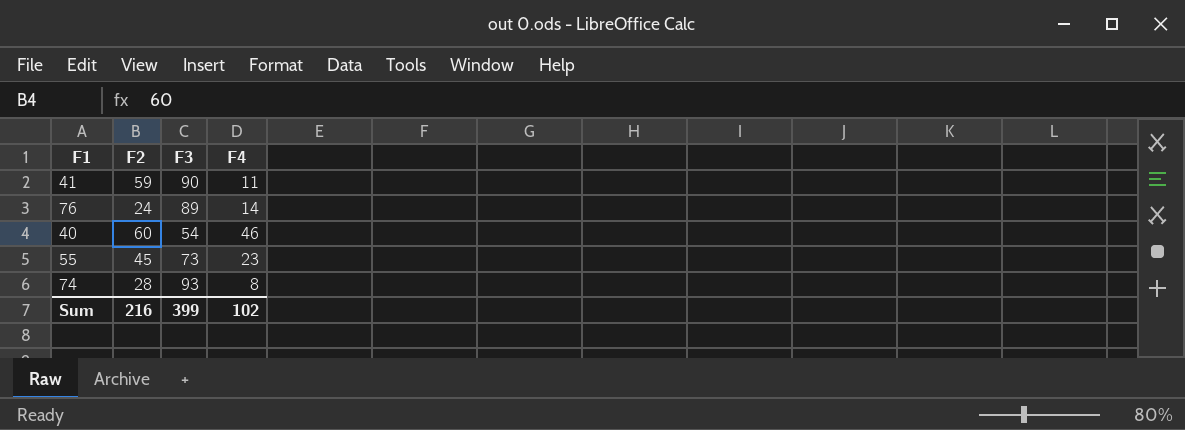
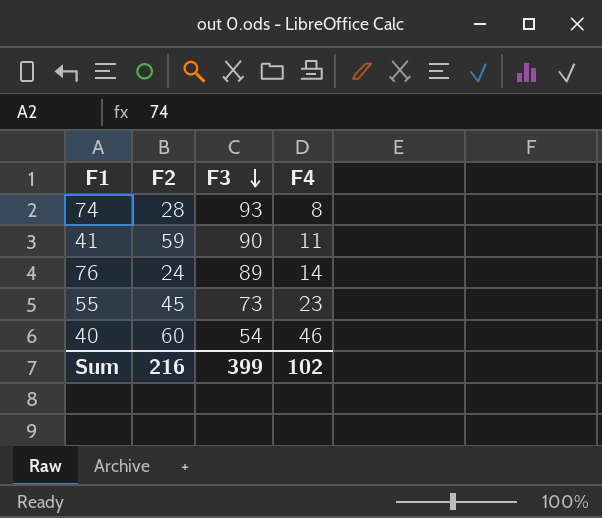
row order: none -> F3 descending

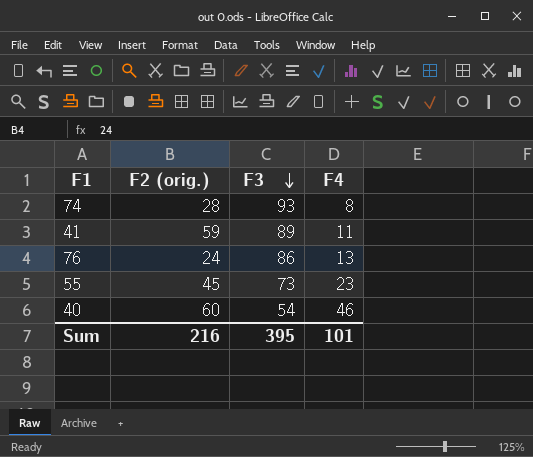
column name: F2 -> F2 (orig.)
41 | F3: 90 -> 89
76 | F3: 89 -> 86
76 | F4: 14 -> 13
Sum | F3: 399 -> 395
Sum | F4: 102 -> 101

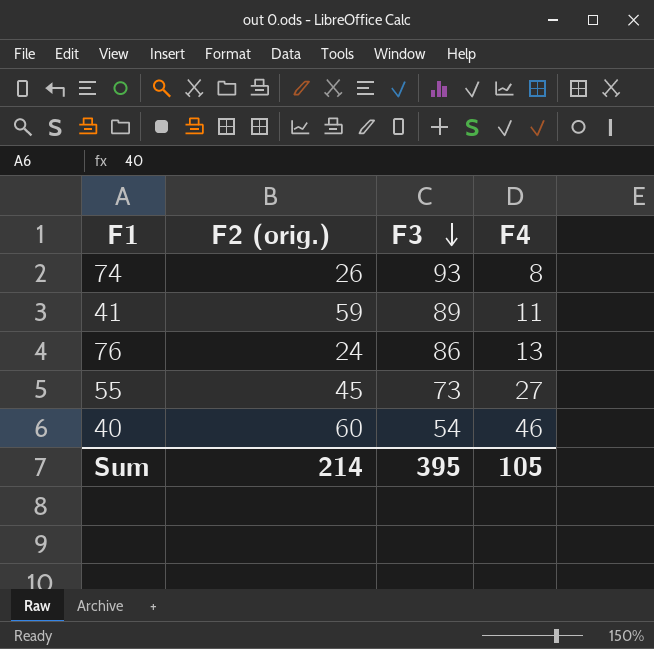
74 | F2 (orig.): 28 -> 26
55 | F4: 23 -> 27
Sum | F2 (orig.): 216 -> 214
Sum | F4: 101 -> 105

